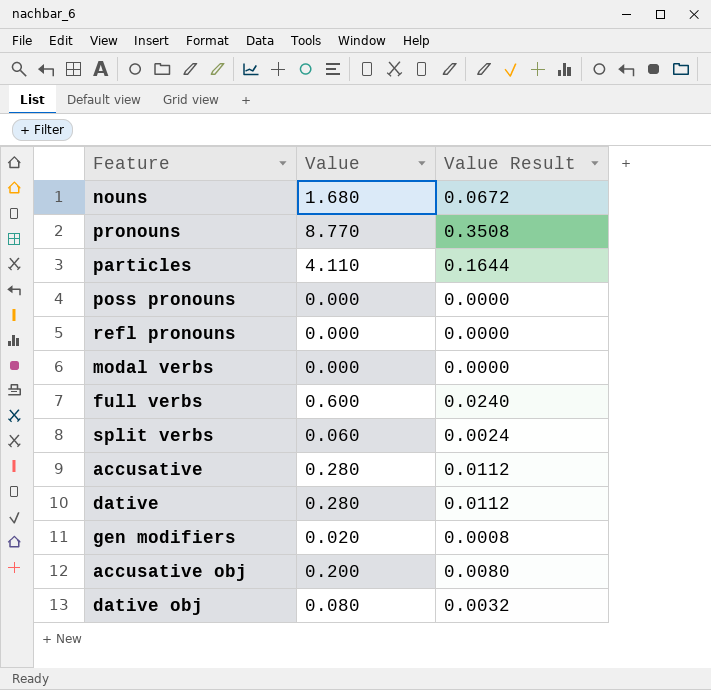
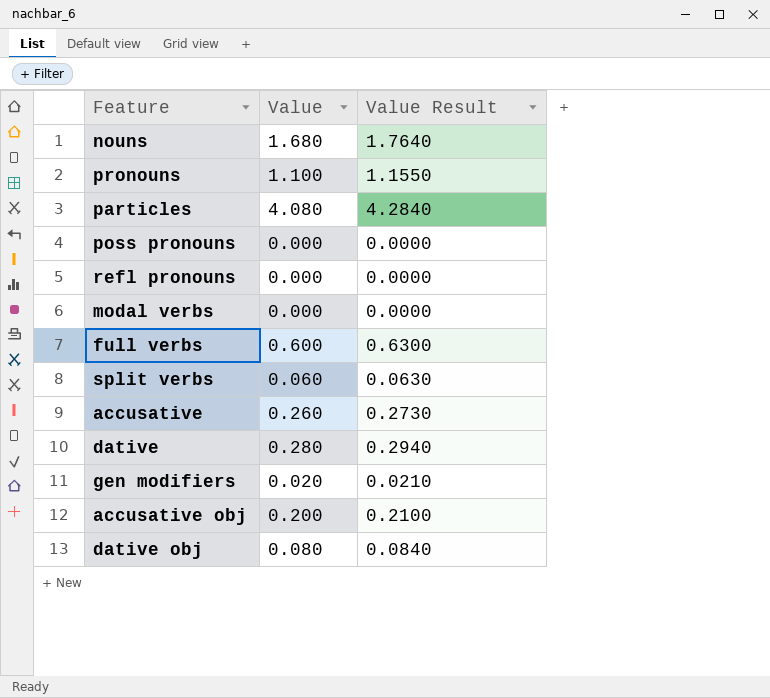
column Value Result | formula: [Value] * 0.04 -> [Value] * 1.05
pronouns | Value: 8.770 -> 1.100
particles | Value: 4.110 -> 4.080
accusative | Value: 0.280 -> 0.260

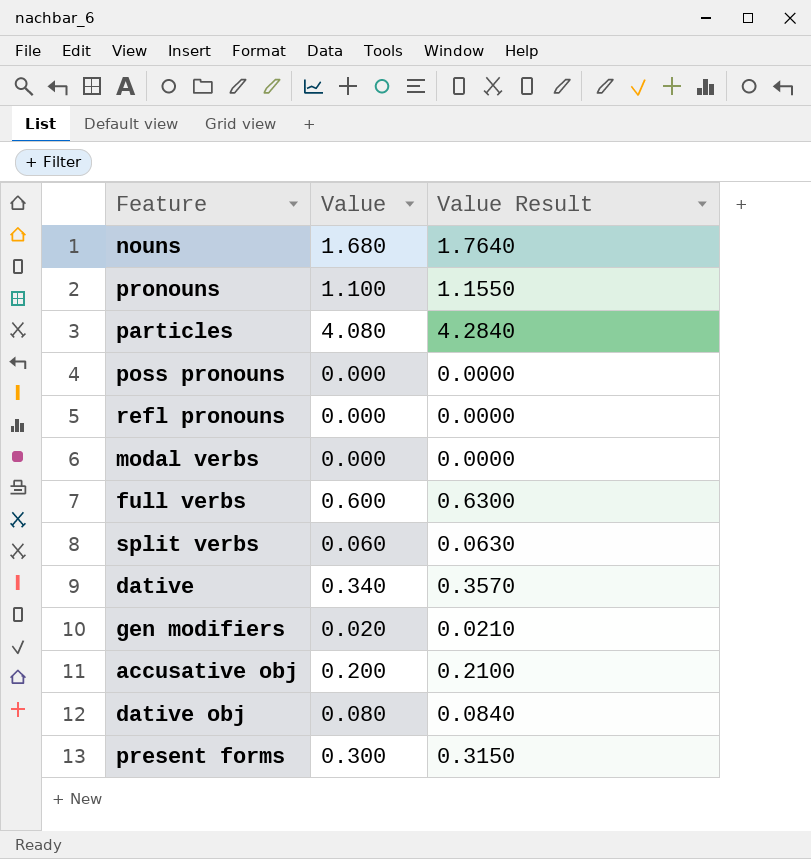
row accusative: 0.260 | 0.2730 -> none
dative | Value: 0.280 -> 0.340
dative | Value Result: 0.2940 -> 0.3570
row present forms: none -> 0.300 | 0.3150

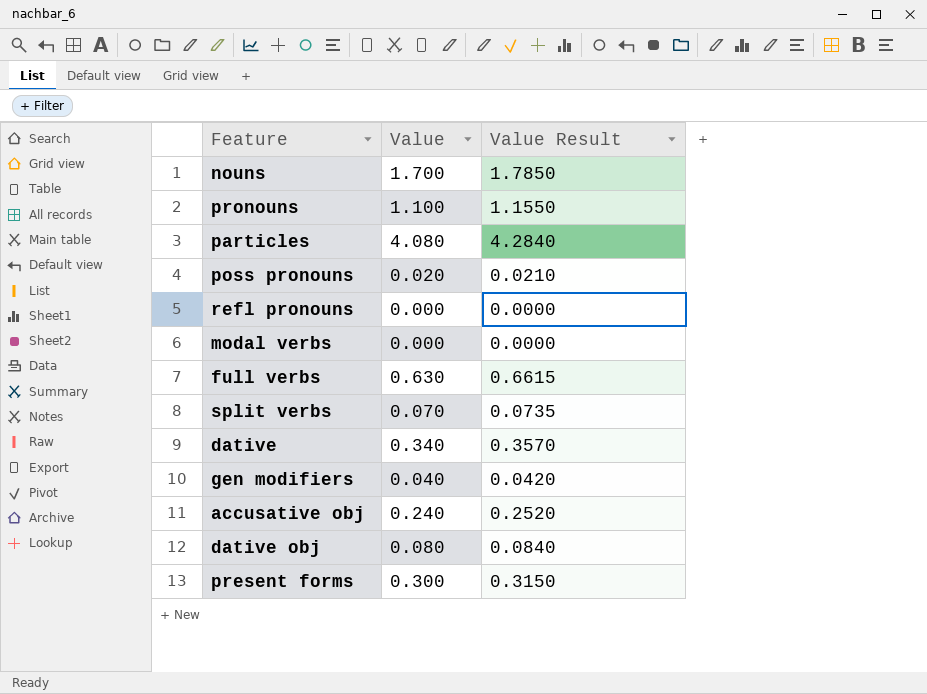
nouns | Value: 1.680 -> 1.700
nouns | Value Result: 1.7640 -> 1.7850
poss pronouns | Value: 0.000 -> 0.020
poss pronouns | Value Result: 0.0000 -> 0.0210
full verbs | Value: 0.600 -> 0.630
full verbs | Value Result: 0.6300 -> 0.6615
split verbs | Value: 0.060 -> 0.070
split verbs | Value Result: 0.0630 -> 0.0735
gen modifiers | Value: 0.020 -> 0.040
gen modifiers | Value Result: 0.0210 -> 0.0420
accusative obj | Value: 0.200 -> 0.240
accusative obj | Value Result: 0.2100 -> 0.2520

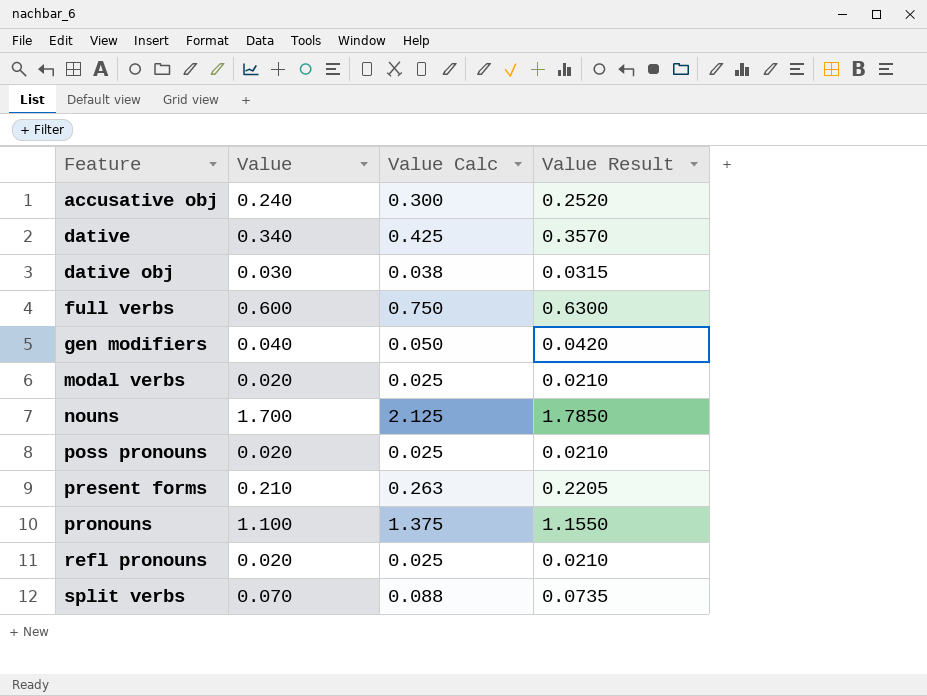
row order: none -> Feature ascending
column Value Calc | formula: none -> [Value] * 1.25
row particles: 4.080 | 4.2840 -> none
dative obj | Value: 0.080 -> 0.030
dative obj | Value Result: 0.0840 -> 0.0315
full verbs | Value: 0.630 -> 0.600
full verbs | Value Result: 0.6615 -> 0.6300
modal verbs | Value: 0.000 -> 0.020
modal verbs | Value Result: 0.0000 -> 0.0210
present forms | Value: 0.300 -> 0.210
present forms | Value Result: 0.3150 -> 0.2205
refl pronouns | Value: 0.000 -> 0.020
refl pronouns | Value Result: 0.0000 -> 0.0210

